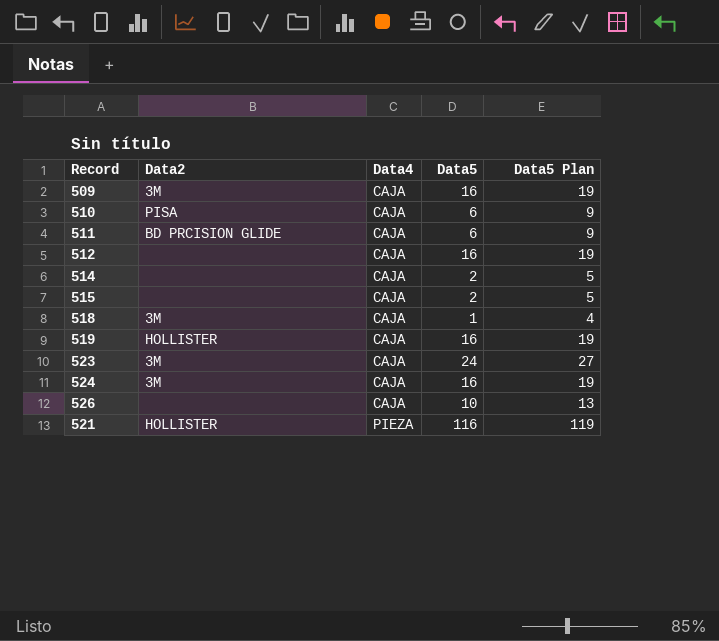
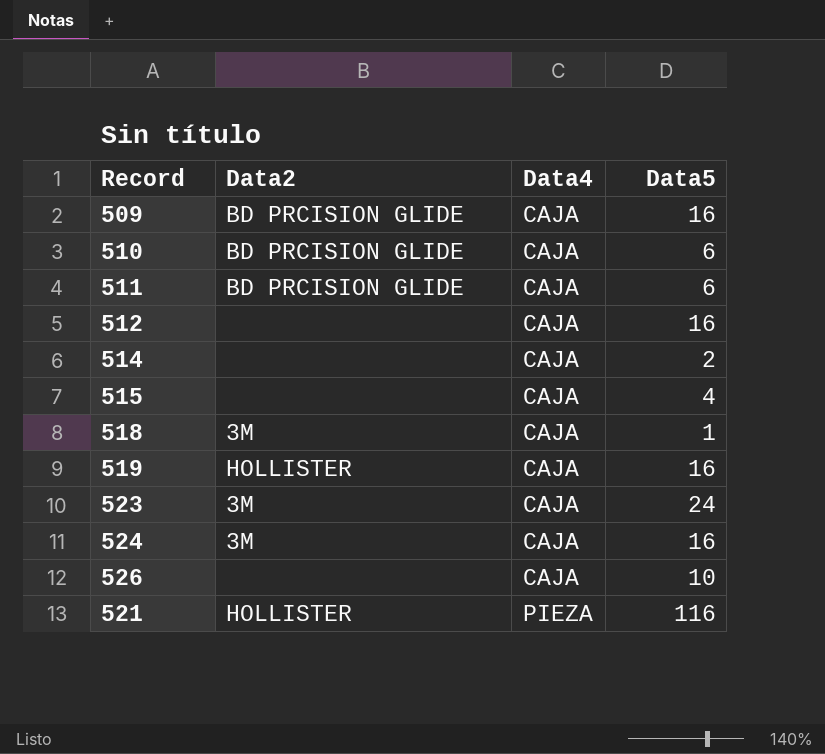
column Data5 Plan | formula: [Data5] + 3 -> none
509 | Data2: 3M -> BD PRCISION GLIDE
510 | Data2: PISA -> BD PRCISION GLIDE
515 | Data5: 2 -> 4

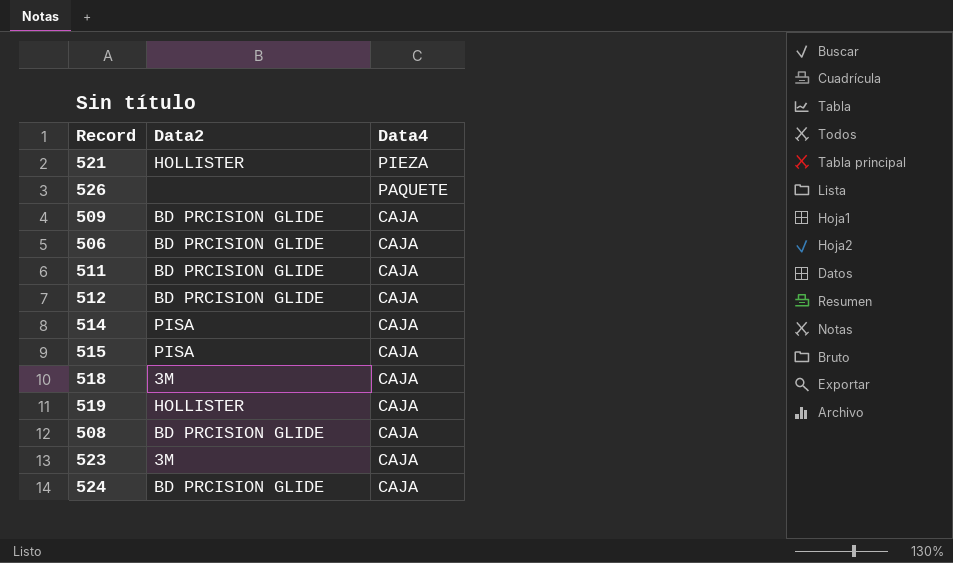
row order: Data4 ascending -> Data4 descending
column Data5 | position: 4 -> none
row 510: BD PRCISION GLIDE | CAJA | 6 -> none
526 | Data4: CAJA -> PAQUETE
row 506: none -> BD PRCISION GLIDE | CAJA
512 | Data2: none -> BD PRCISION GLIDE
514 | Data2: none -> PISA
515 | Data2: none -> PISA
row 508: none -> BD PRCISION GLIDE | CAJA
524 | Data2: 3M -> BD PRCISION GLIDE

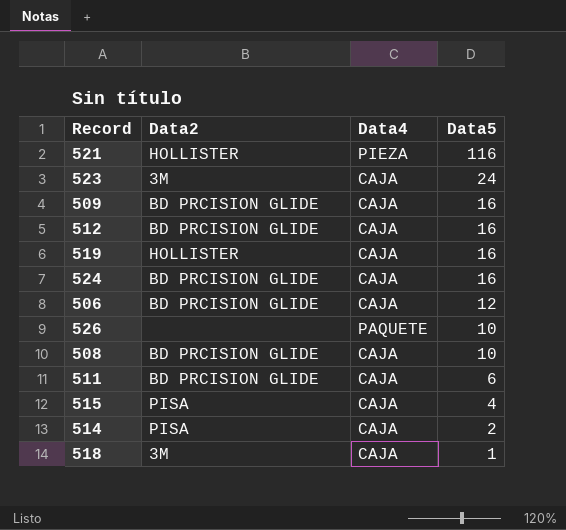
row order: Data4 descending -> Data5 descending
column Data5 | position: none -> 4

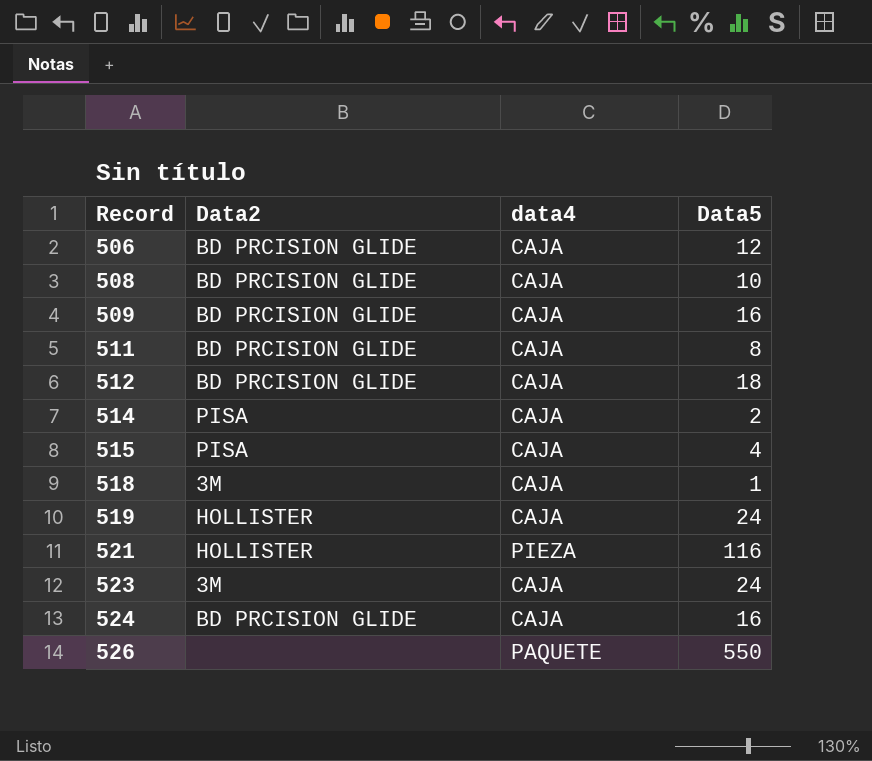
row order: Data5 descending -> Record ascending
column name: Data4 -> data4
511 | Data5: 6 -> 8
512 | Data5: 16 -> 18
519 | Data5: 16 -> 24
526 | Data5: 10 -> 550

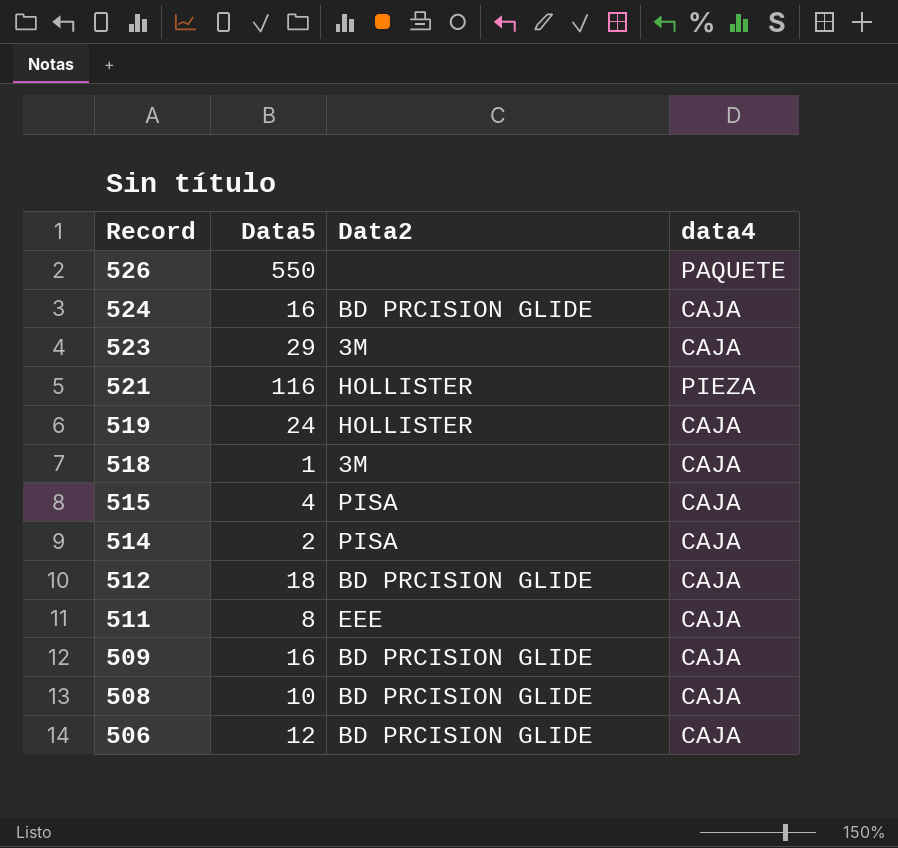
row order: Record ascending -> Record descending
column Data5 | position: 4 -> 2
523 | Data5: 24 -> 29
511 | Data2: BD PRCISION GLIDE -> EEE

